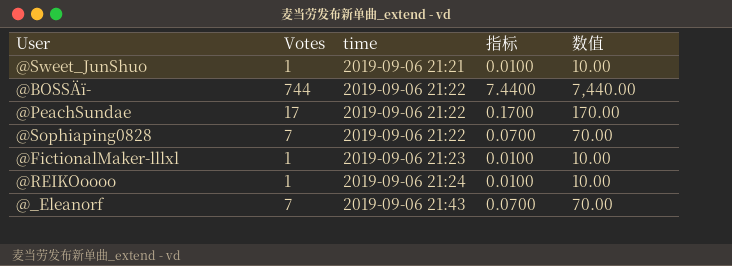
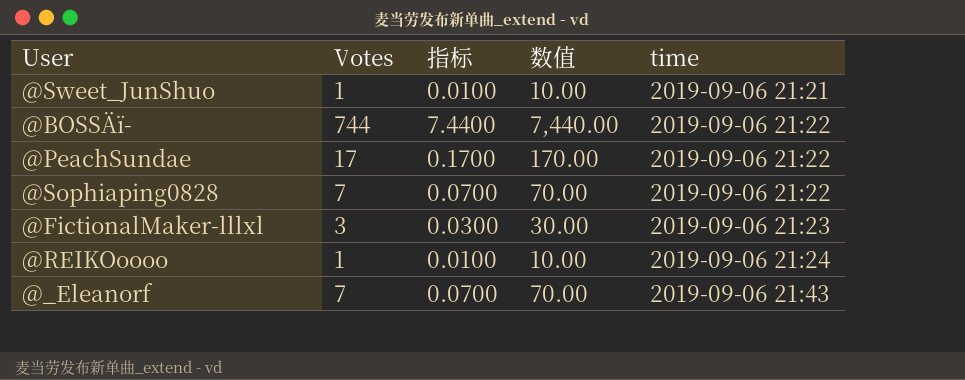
column time | position: 3 -> 5
@FictionalMaker-lllxl | Votes: 1 -> 3
@FictionalMaker-lllxl | 指标: 0.0100 -> 0.0300
@FictionalMaker-lllxl | 数值: 10.00 -> 30.00

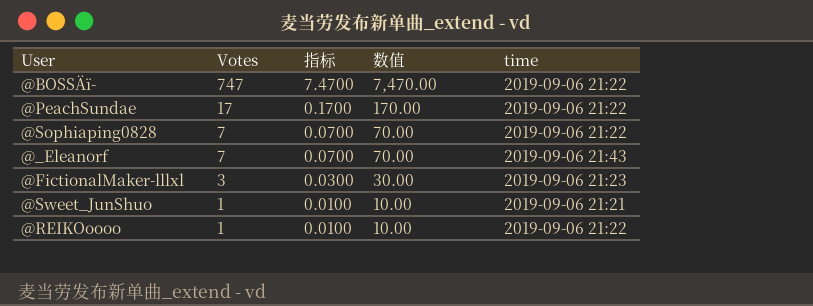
row order: time ascending -> Votes descending
@BOSSÄï- | Votes: 744 -> 747
@BOSSÄï- | 指标: 7.4400 -> 7.4700
@BOSSÄï- | 数值: 7,440.00 -> 7,470.00
@REIKOoooo | time: 2019-09-06 21:24 -> 2019-09-06 21:22

